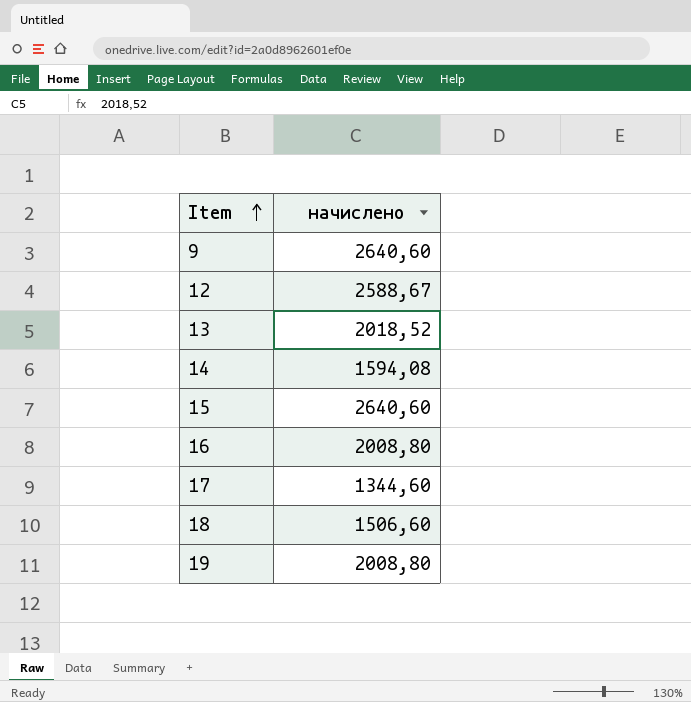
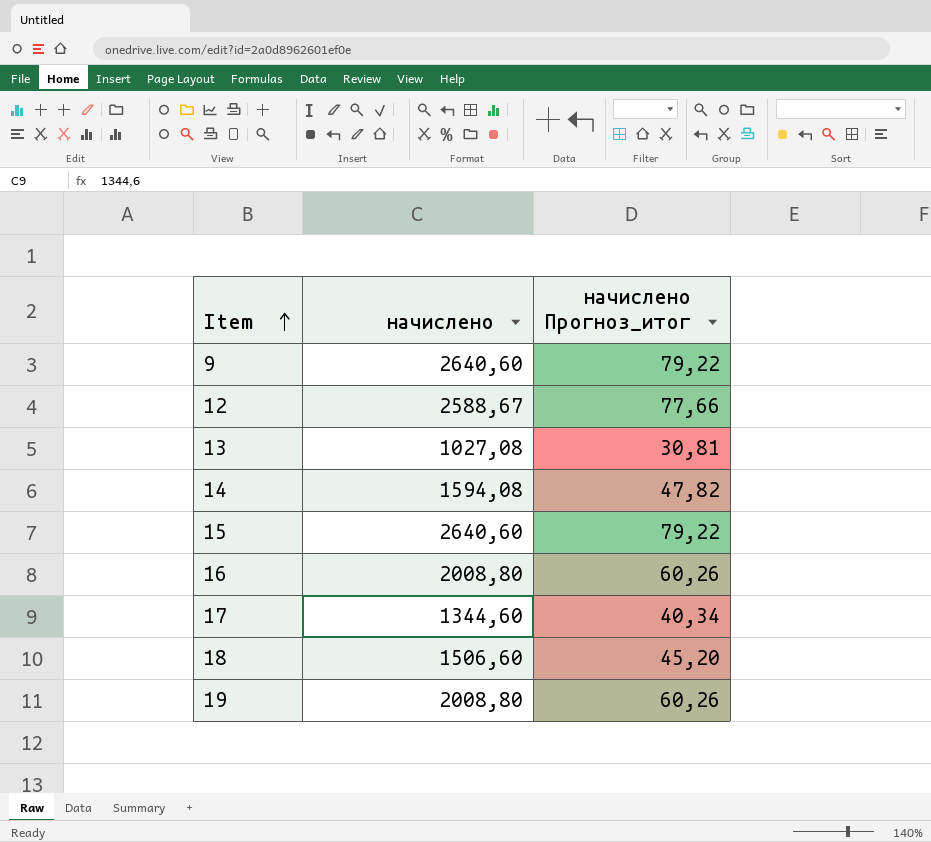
column начислено Прогноз_итог | formula: none -> [начислено] * 0,03
13 | начислено: 2018,52 -> 1027,08

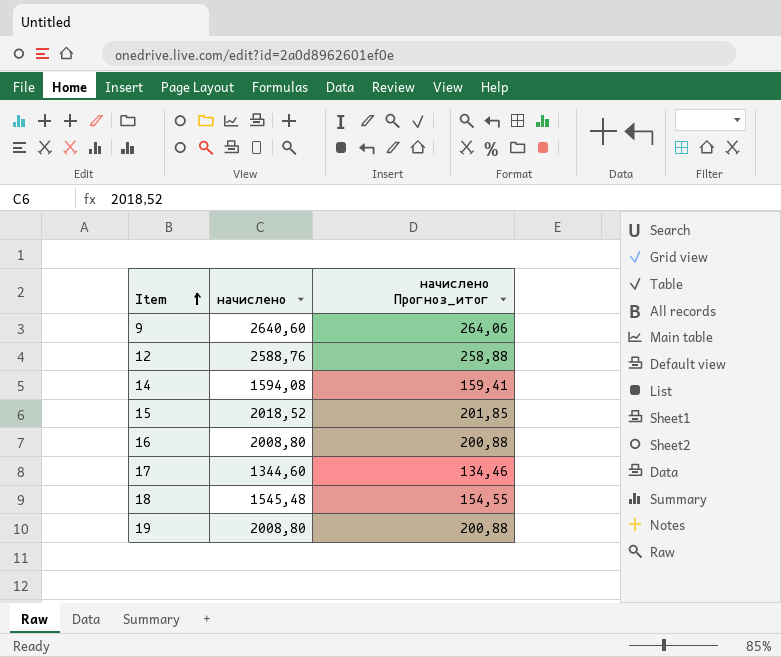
column начислено Прогноз_итог | formula: [начислено] * 0,03 -> [начислено] * 0,1
row 13: 1027,08 | 30,81 -> none
12 | начислено: 2588,67 -> 2588,76
15 | начислено: 2640,60 -> 2018,52
18 | начислено: 1506,60 -> 1545,48

